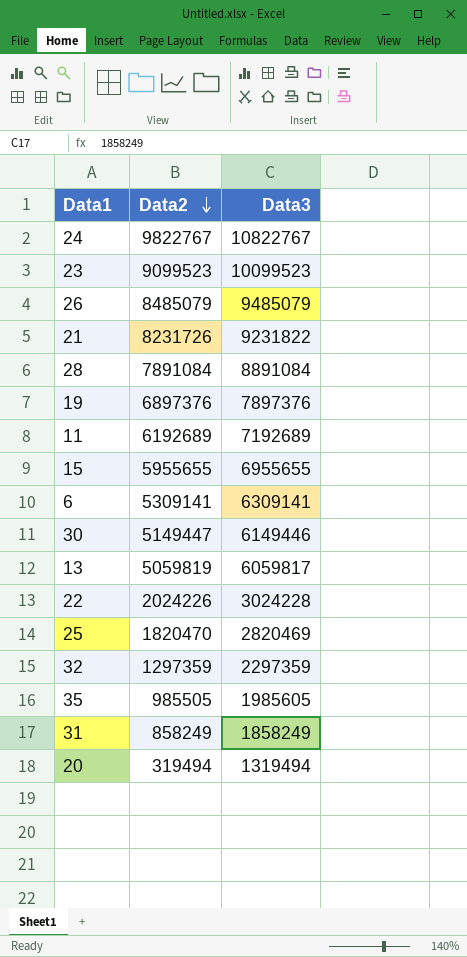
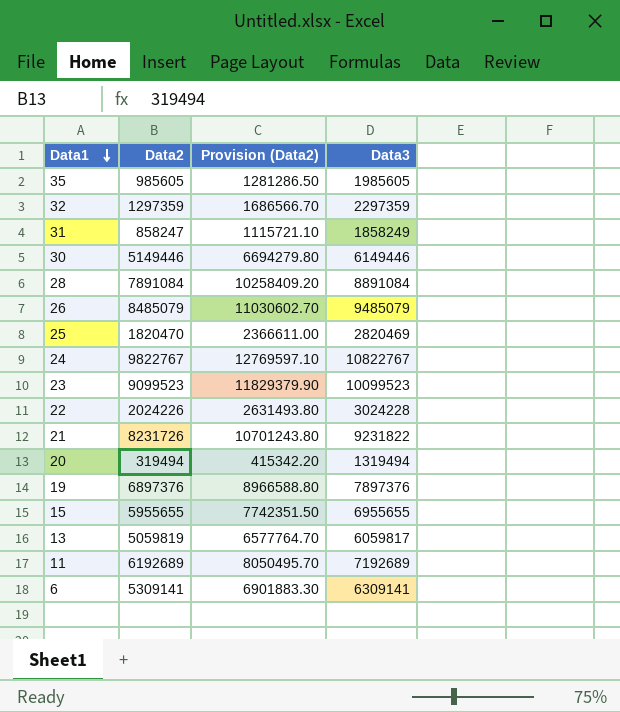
row order: Data2 descending -> Data1 descending
column Provision (Data2) | formula: none -> [Data2] * 1.3
35 | Data2: 985505 -> 985605
31 | Data2: 858249 -> 858247
30 | Data2: 5149447 -> 5149446

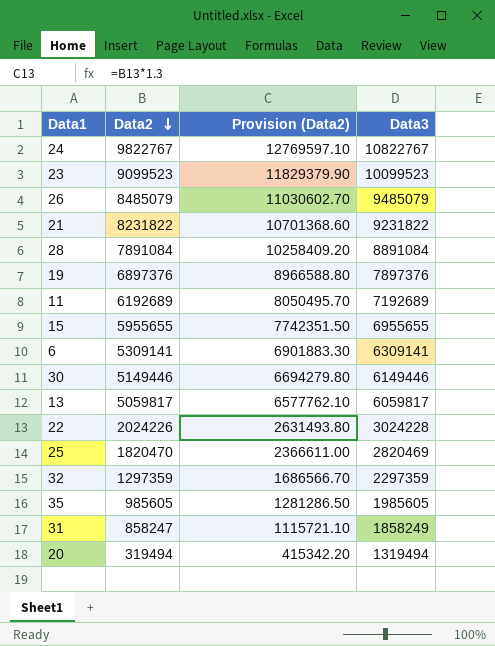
row order: Data1 descending -> Data2 descending
21 | Data2: 8231726 -> 8231822
21 | Provision (Data2): 10701243.80 -> 10701368.60
13 | Data2: 5059819 -> 5059817
13 | Provision (Data2): 6577764.70 -> 6577762.10

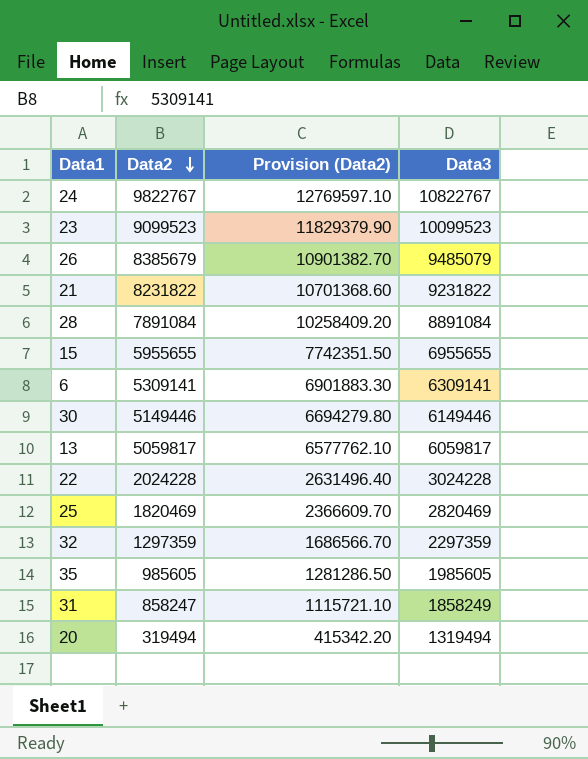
row 19: 6897376 | 8966588.80 | 7897376 -> none
row 11: 6192689 | 8050495.70 | 7192689 -> none
26 | Data2: 8485079 -> 8385679
26 | Provision (Data2): 11030602.70 -> 10901382.70
22 | Data2: 2024226 -> 2024228
22 | Provision (Data2): 2631493.80 -> 2631496.40
25 | Data2: 1820470 -> 1820469
25 | Provision (Data2): 2366611.00 -> 2366609.70

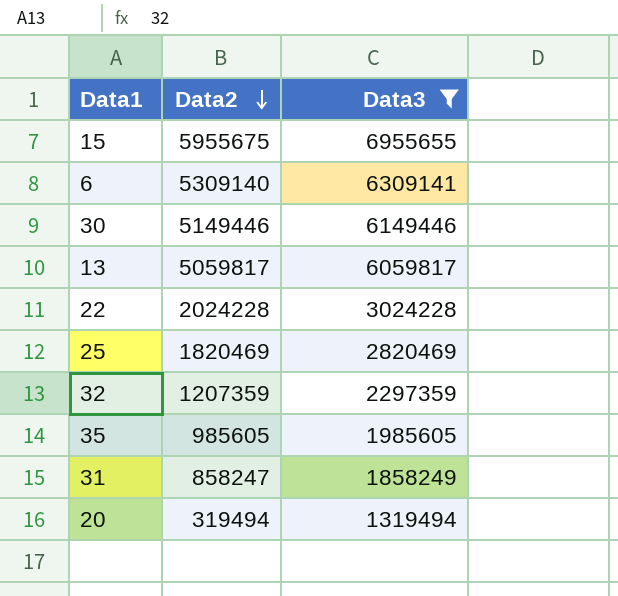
filter: none -> Data3 <= 6955655
column Provision (Data2) | formula: [Data2] * 1.3 -> none
15 | Data2: 5955655 -> 5955675
6 | Data2: 5309141 -> 5309140
32 | Data2: 1297359 -> 1207359

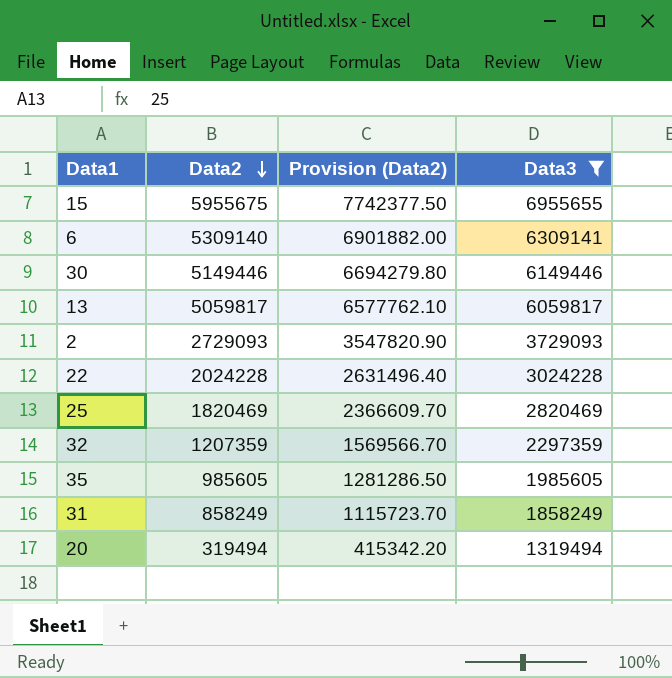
column Provision (Data2) | formula: none -> [Data2] * 1.3
row 2: none -> 2729093 | 3547820.90 | 3729093
31 | Data2: 858247 -> 858249

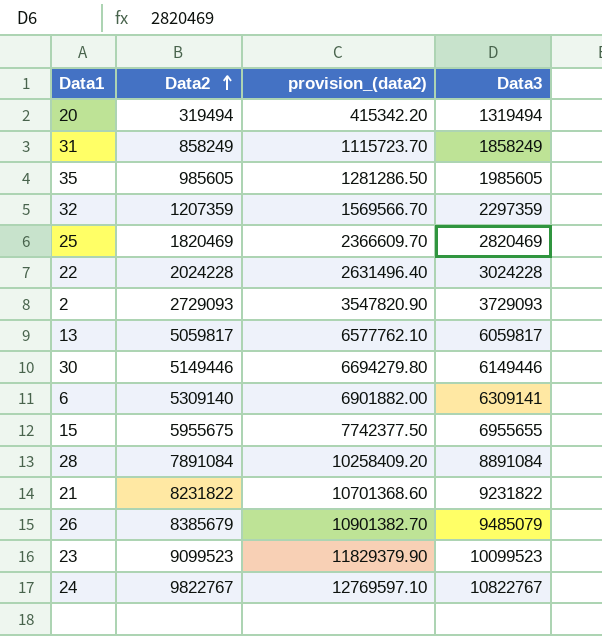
filter: Data3 <= 6955655 -> none
row order: Data2 descending -> Data2 ascending
column name: Provision (Data2) -> provision_(data2)

